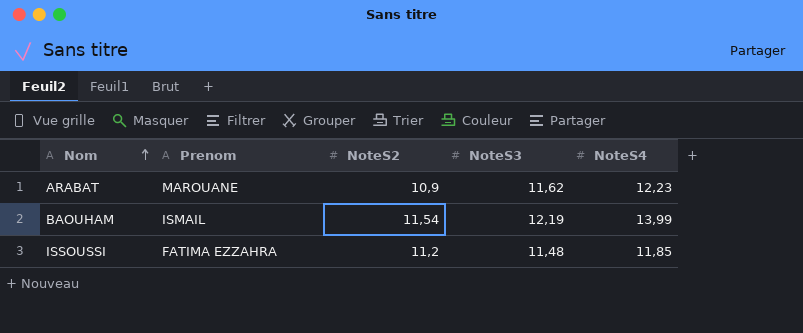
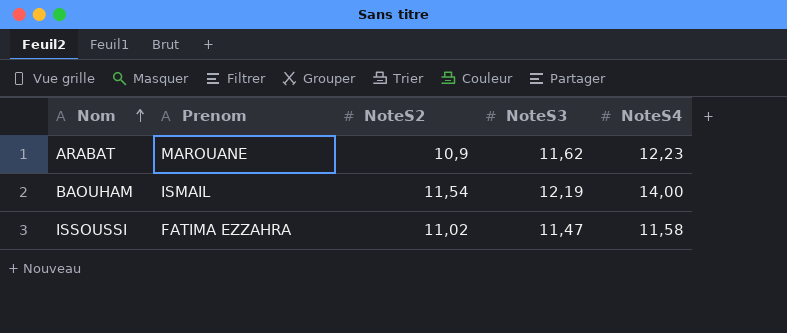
BAOUHAM | NoteS4: 13,99 -> 14,00
ISSOUSSI | NoteS2: 11,2 -> 11,02
ISSOUSSI | NoteS3: 11,48 -> 11,47
ISSOUSSI | NoteS4: 11,85 -> 11,58

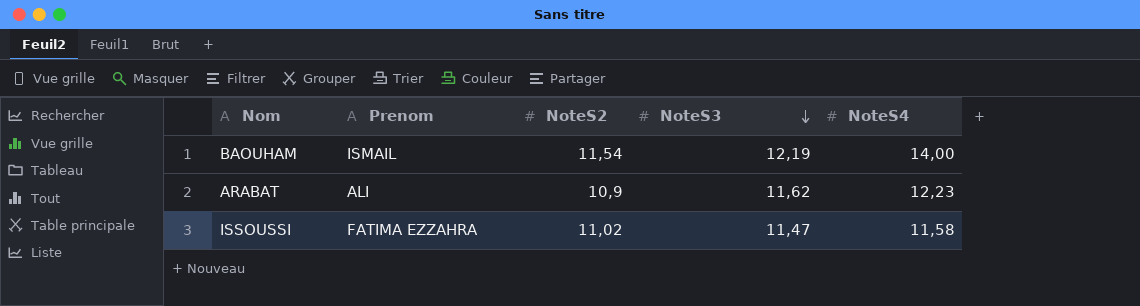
row order: Nom ascending -> NoteS3 descending
ARABAT | Prenom: MAROUANE -> ALI

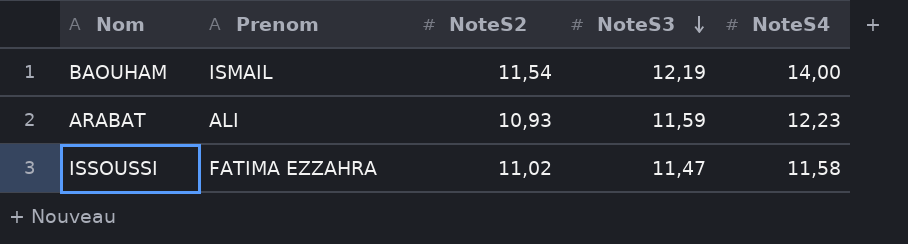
ARABAT | NoteS2: 10,9 -> 10,93
ARABAT | NoteS3: 11,62 -> 11,59

